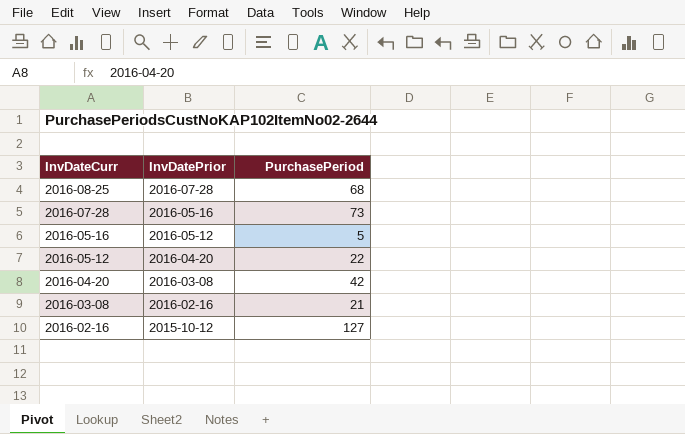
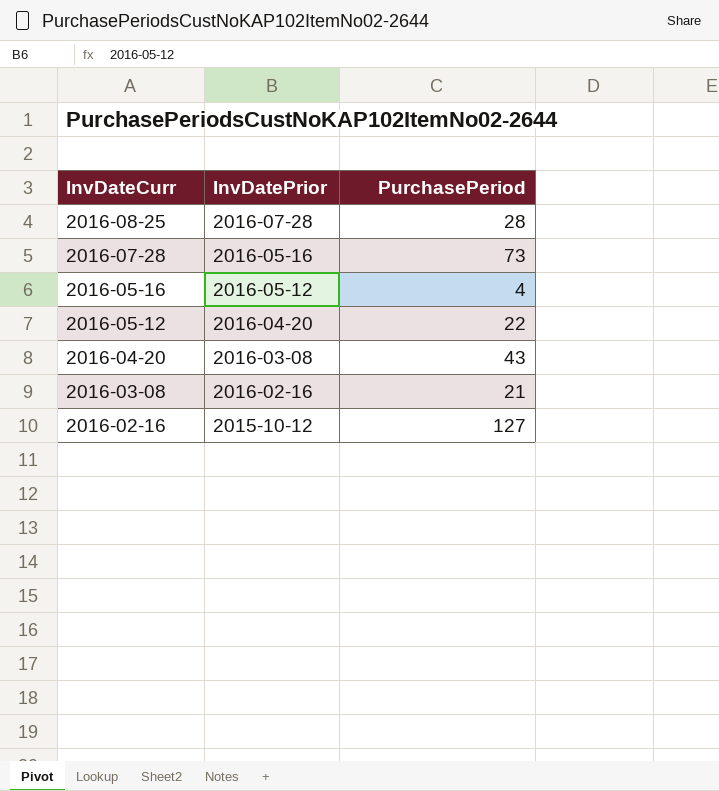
2016-08-25 | PurchasePeriod: 68 -> 28
2016-05-16 | PurchasePeriod: 5 -> 4
2016-04-20 | PurchasePeriod: 42 -> 43

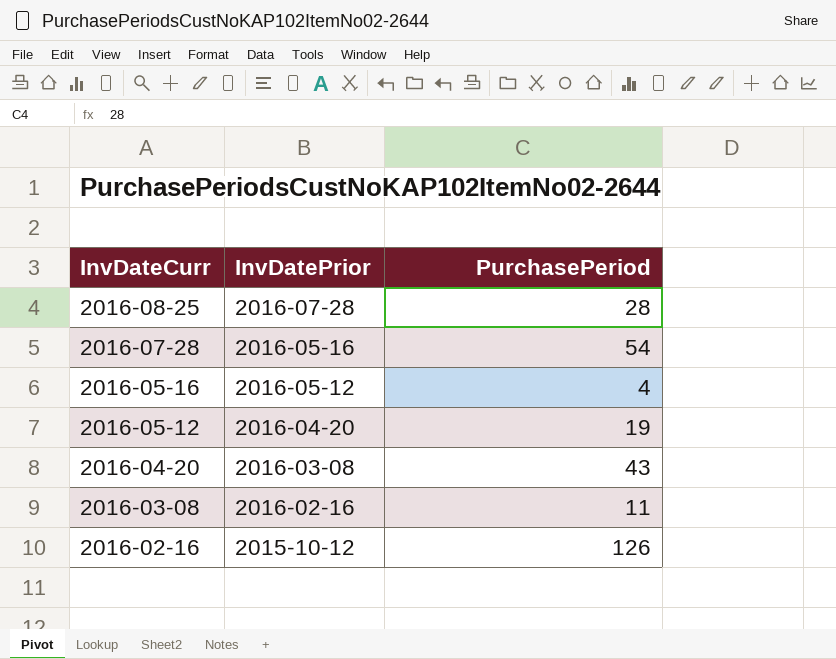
2016-07-28 | PurchasePeriod: 73 -> 54
2016-05-12 | PurchasePeriod: 22 -> 19
2016-03-08 | PurchasePeriod: 21 -> 11
2016-02-16 | PurchasePeriod: 127 -> 126

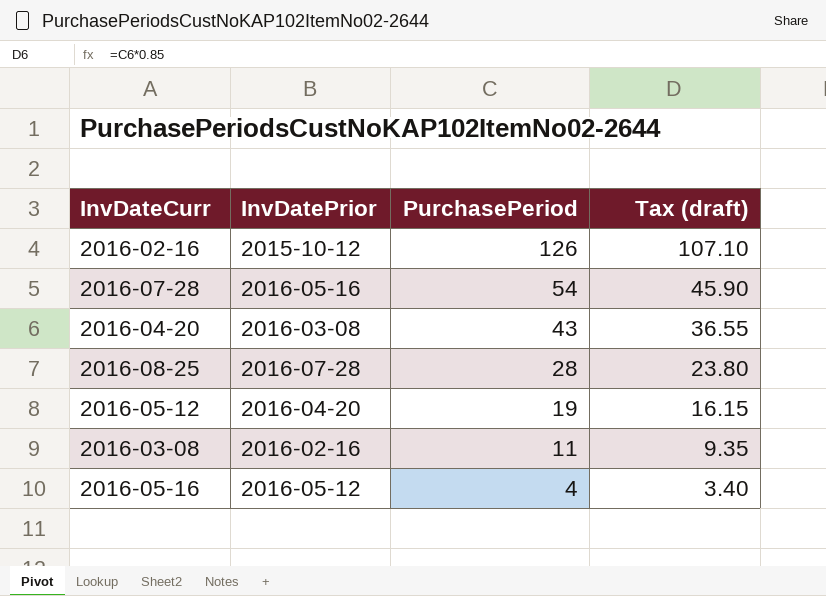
row order: InvDateCurr descending -> PurchasePeriod descending
column Tax (draft) | formula: none -> [PurchasePeriod] * 0.85

